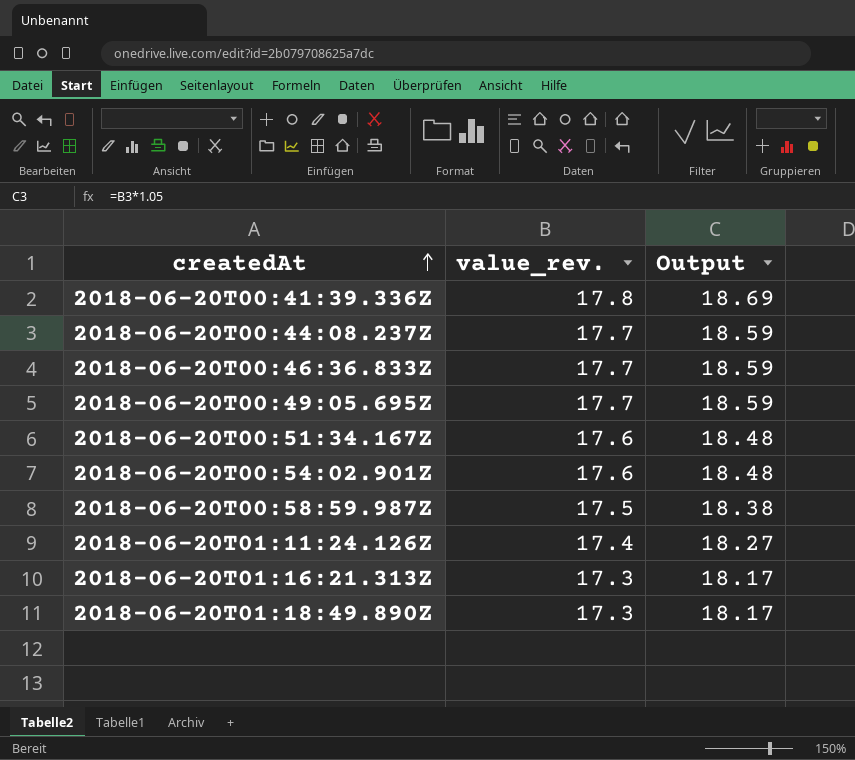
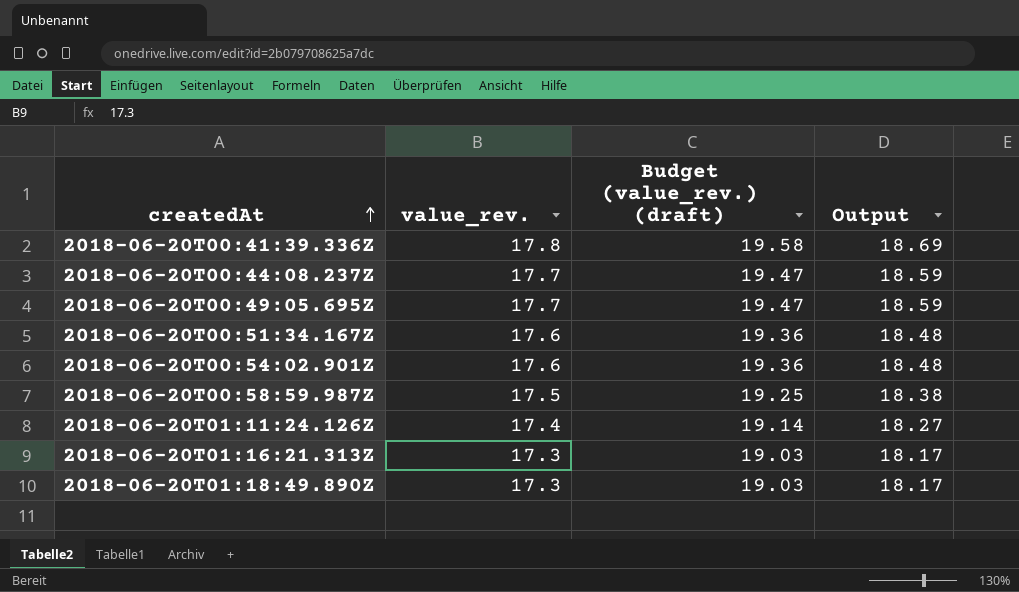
column Budget (value_rev.) (draft) | formula: none -> [value_rev.] * 1.1
row 2018-06-20T00:46:36.833Z: 17.7 | 18.59 -> none

